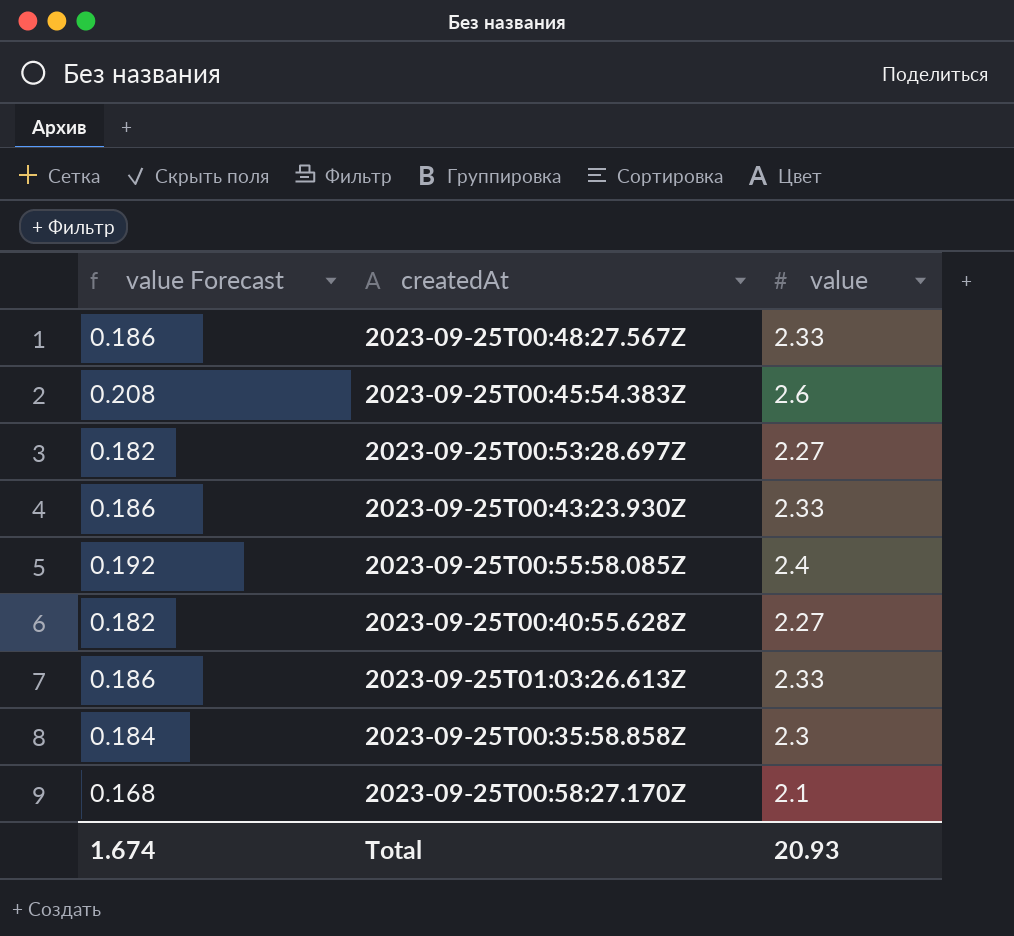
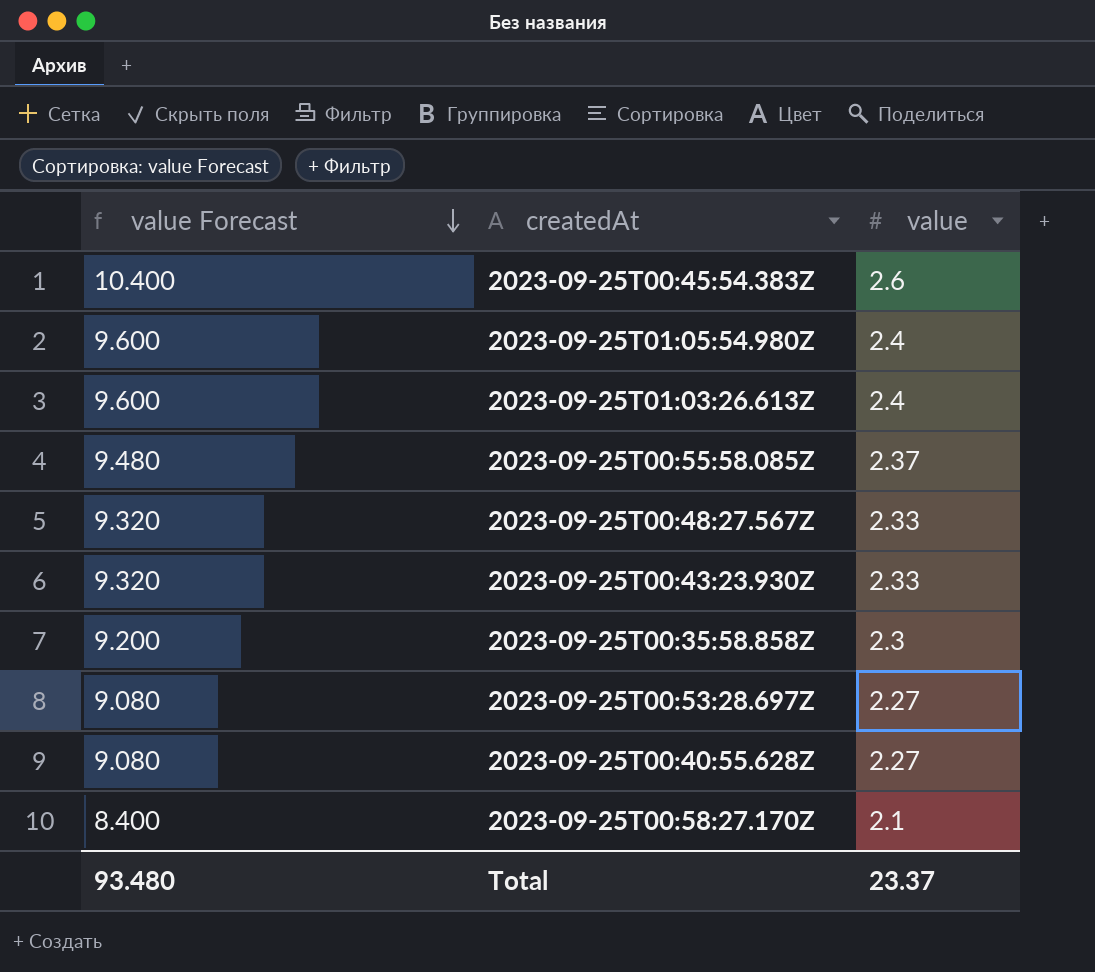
row order: none -> value Forecast descending
column value Forecast | formula: [value] * 0.08 -> [value] * 4
row 2023-09-25T01:05:54.980Z: none -> 9.600 | 2.4
2023-09-25T01:03:26.613Z | value: 2.33 -> 2.4
2023-09-25T00:55:58.085Z | value: 2.4 -> 2.37
Total | value Forecast: 1.674 -> 93.480
Total | value: 20.93 -> 23.37

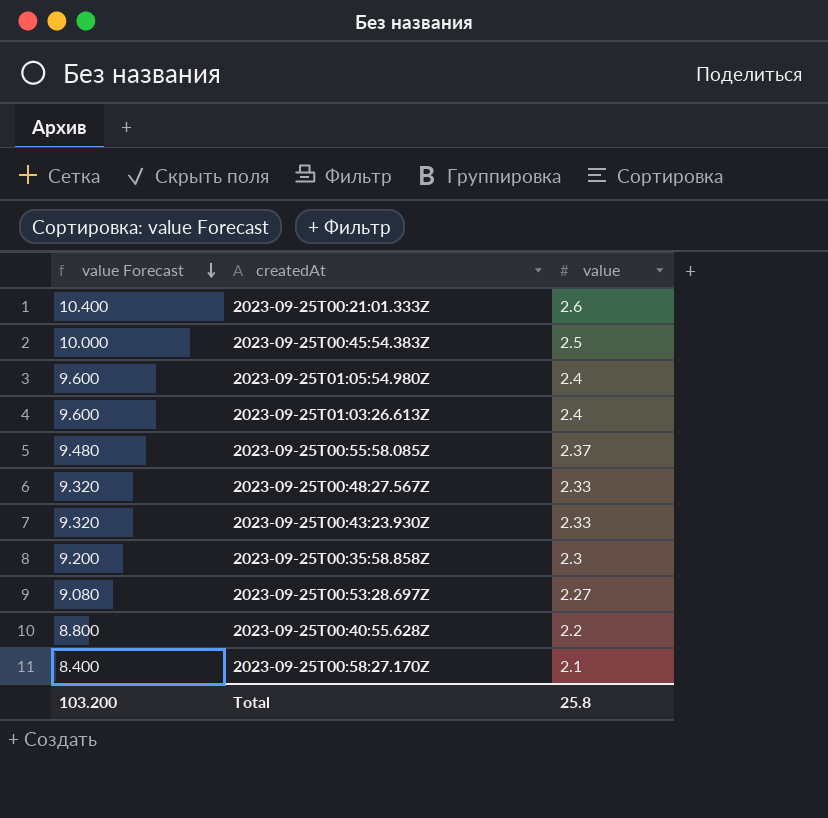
row 2023-09-25T00:21:01.333Z: none -> 10.400 | 2.6
2023-09-25T00:45:54.383Z | value Forecast: 10.400 -> 10.000
2023-09-25T00:45:54.383Z | value: 2.6 -> 2.5
2023-09-25T00:40:55.628Z | value Forecast: 9.080 -> 8.800
2023-09-25T00:40:55.628Z | value: 2.27 -> 2.2
Total | value Forecast: 93.480 -> 103.200
Total | value: 23.37 -> 25.8

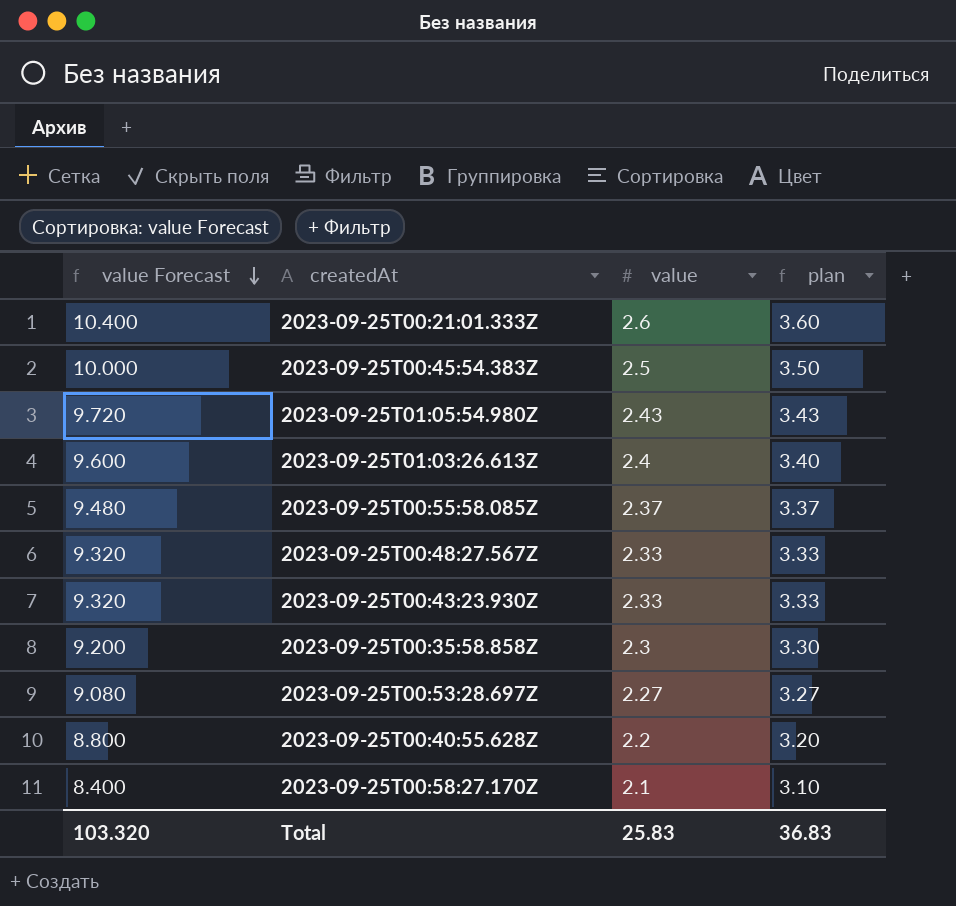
column plan | formula: none -> [value] + 1
2023-09-25T01:05:54.980Z | value Forecast: 9.600 -> 9.720
2023-09-25T01:05:54.980Z | value: 2.4 -> 2.43
Total | value Forecast: 103.200 -> 103.320
Total | value: 25.8 -> 25.83

